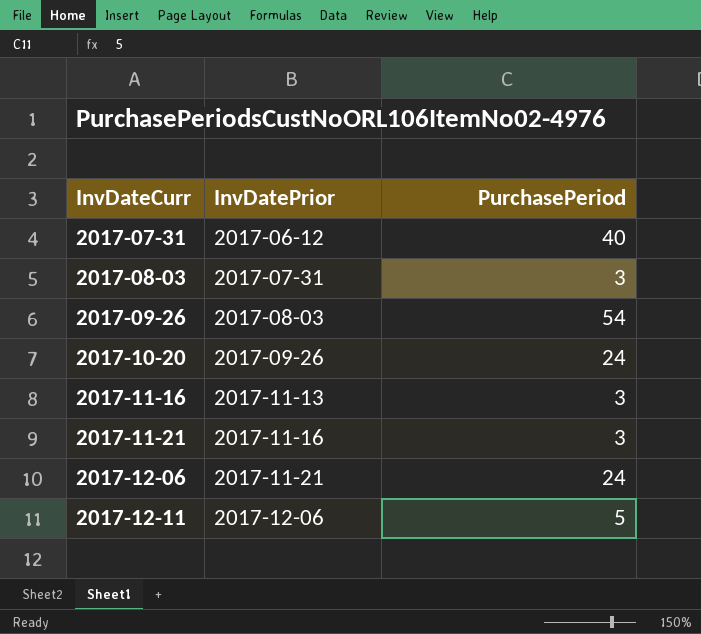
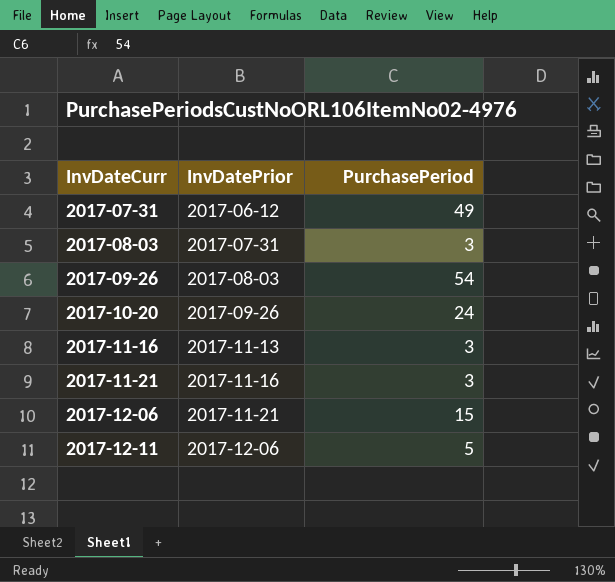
2017-07-31 | PurchasePeriod: 40 -> 49
2017-12-06 | PurchasePeriod: 24 -> 15

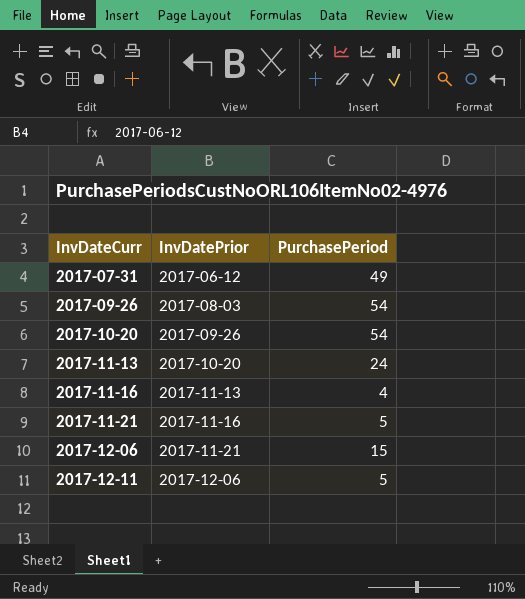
row 2017-08-03: 2017-07-31 | 3 -> none
2017-10-20 | PurchasePeriod: 24 -> 54
row 2017-11-13: none -> 2017-10-20 | 24
2017-11-16 | PurchasePeriod: 3 -> 4
2017-11-21 | PurchasePeriod: 3 -> 5

